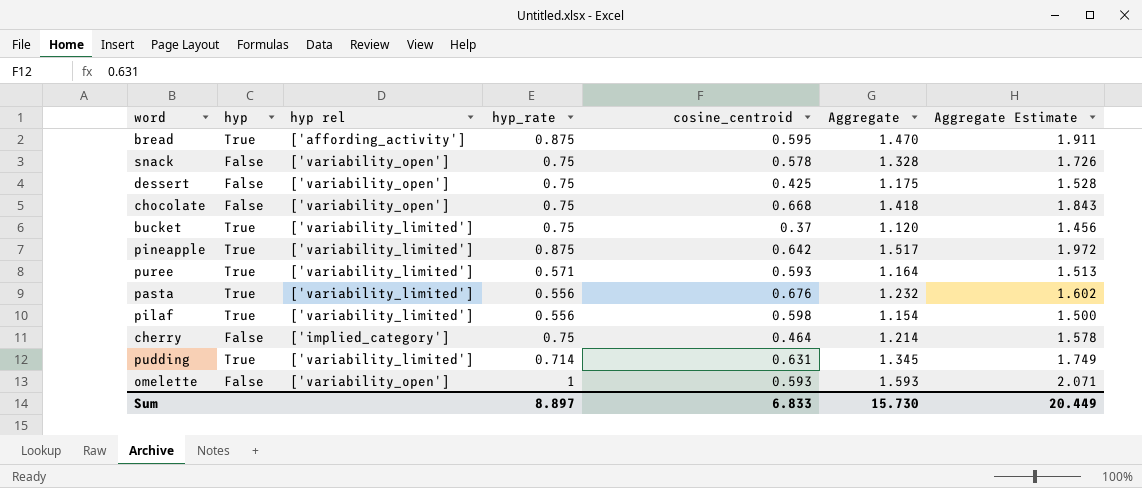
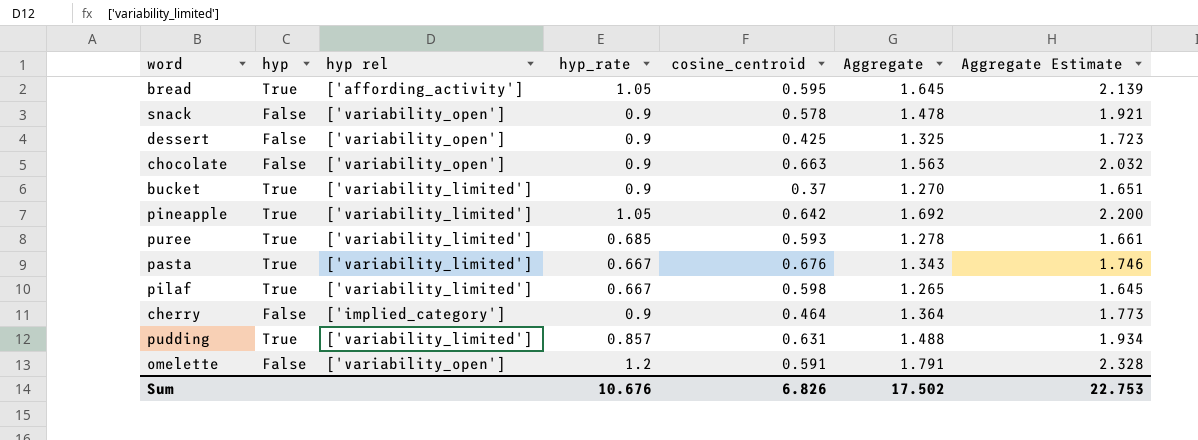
bread | hyp_rate: 0.875 -> 1.05
bread | Aggregate: 1.470 -> 1.645
bread | Aggregate Estimate: 1.911 -> 2.139
snack | hyp_rate: 0.75 -> 0.9
snack | Aggregate: 1.328 -> 1.478
snack | Aggregate Estimate: 1.726 -> 1.921
dessert | hyp_rate: 0.75 -> 0.9
dessert | Aggregate: 1.175 -> 1.325
dessert | Aggregate Estimate: 1.528 -> 1.723
chocolate | hyp_rate: 0.75 -> 0.9
chocolate | cosine_centroid: 0.668 -> 0.663
chocolate | Aggregate: 1.418 -> 1.563
chocolate | Aggregate Estimate: 1.843 -> 2.032
bucket | hyp_rate: 0.75 -> 0.9
bucket | Aggregate: 1.120 -> 1.270
bucket | Aggregate Estimate: 1.456 -> 1.651
pineapple | hyp_rate: 0.875 -> 1.05
pineapple | Aggregate: 1.517 -> 1.692
pineapple | Aggregate Estimate: 1.972 -> 2.200
puree | hyp_rate: 0.571 -> 0.685
puree | Aggregate: 1.164 -> 1.278
puree | Aggregate Estimate: 1.513 -> 1.661
pasta | hyp_rate: 0.556 -> 0.667
pasta | Aggregate: 1.232 -> 1.343
pasta | Aggregate Estimate: 1.602 -> 1.746
pilaf | hyp_rate: 0.556 -> 0.667
pilaf | Aggregate: 1.154 -> 1.265
pilaf | Aggregate Estimate: 1.500 -> 1.645
cherry | hyp_rate: 0.75 -> 0.9
cherry | Aggregate: 1.214 -> 1.364
cherry | Aggregate Estimate: 1.578 -> 1.773
pudding | hyp_rate: 0.714 -> 0.857
pudding | Aggregate: 1.345 -> 1.488
pudding | Aggregate Estimate: 1.749 -> 1.934
omelette | hyp_rate: 1 -> 1.2
omelette | cosine_centroid: 0.593 -> 0.591
omelette | Aggregate: 1.593 -> 1.791
omelette | Aggregate Estimate: 2.071 -> 2.328
Sum | hyp_rate: 8.897 -> 10.676
Sum | cosine_centroid: 6.833 -> 6.826
Sum | Aggregate: 15.730 -> 17.502
Sum | Aggregate Estimate: 20.449 -> 22.753

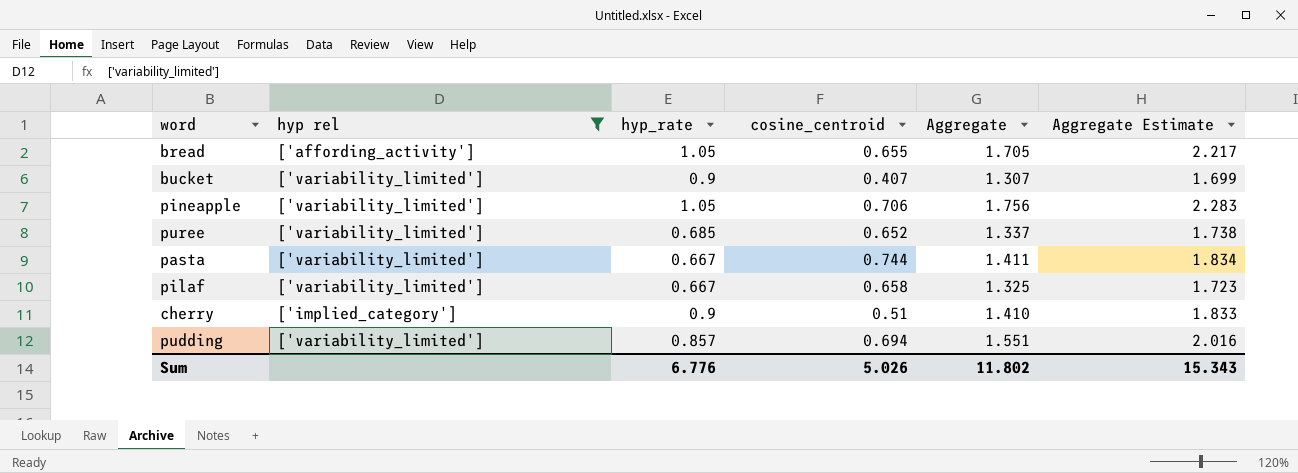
filter: none -> hyp rel != ['variability_open']
column hyp | position: 2 -> none
bread | cosine_centroid: 0.595 -> 0.655
bread | Aggregate: 1.645 -> 1.705
bread | Aggregate Estimate: 2.139 -> 2.217
bucket | cosine_centroid: 0.37 -> 0.407
bucket | Aggregate: 1.270 -> 1.307
bucket | Aggregate Estimate: 1.651 -> 1.699
pineapple | cosine_centroid: 0.642 -> 0.706
pineapple | Aggregate: 1.692 -> 1.756
pineapple | Aggregate Estimate: 2.200 -> 2.283
puree | cosine_centroid: 0.593 -> 0.652
puree | Aggregate: 1.278 -> 1.337
puree | Aggregate Estimate: 1.661 -> 1.738
pasta | cosine_centroid: 0.676 -> 0.744
pasta | Aggregate: 1.343 -> 1.411
pasta | Aggregate Estimate: 1.746 -> 1.834
pilaf | cosine_centroid: 0.598 -> 0.658
pilaf | Aggregate: 1.265 -> 1.325
pilaf | Aggregate Estimate: 1.645 -> 1.723
cherry | cosine_centroid: 0.464 -> 0.51
cherry | Aggregate: 1.364 -> 1.410
cherry | Aggregate Estimate: 1.773 -> 1.833
pudding | cosine_centroid: 0.631 -> 0.694
pudding | Aggregate: 1.488 -> 1.551
pudding | Aggregate Estimate: 1.934 -> 2.016
Sum | hyp_rate: 10.676 -> 6.776
Sum | cosine_centroid: 6.826 -> 5.026
Sum | Aggregate: 17.502 -> 11.802
Sum | Aggregate Estimate: 22.753 -> 15.343

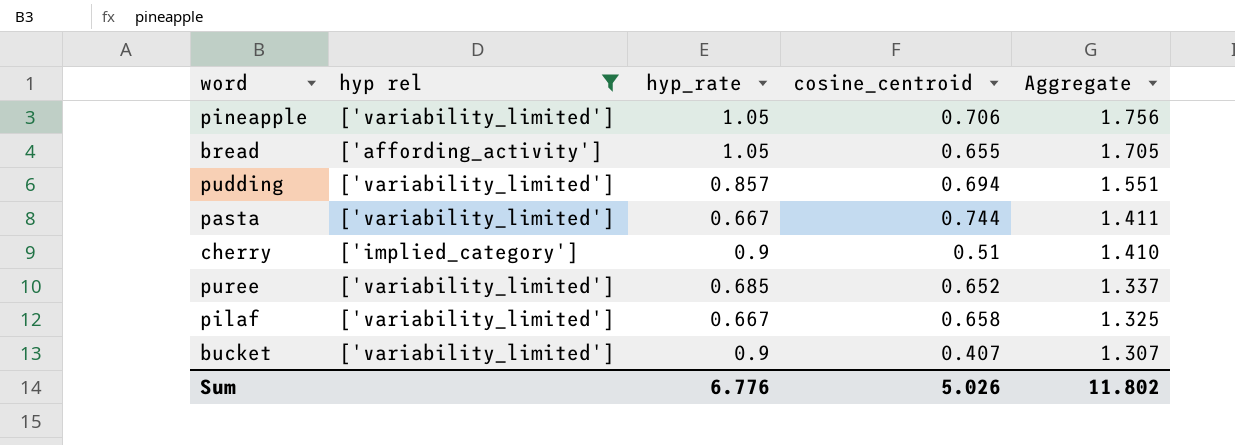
row order: none -> Aggregate descending
column Aggregate Estimate | formula: [Aggregate] * 1.3 -> none

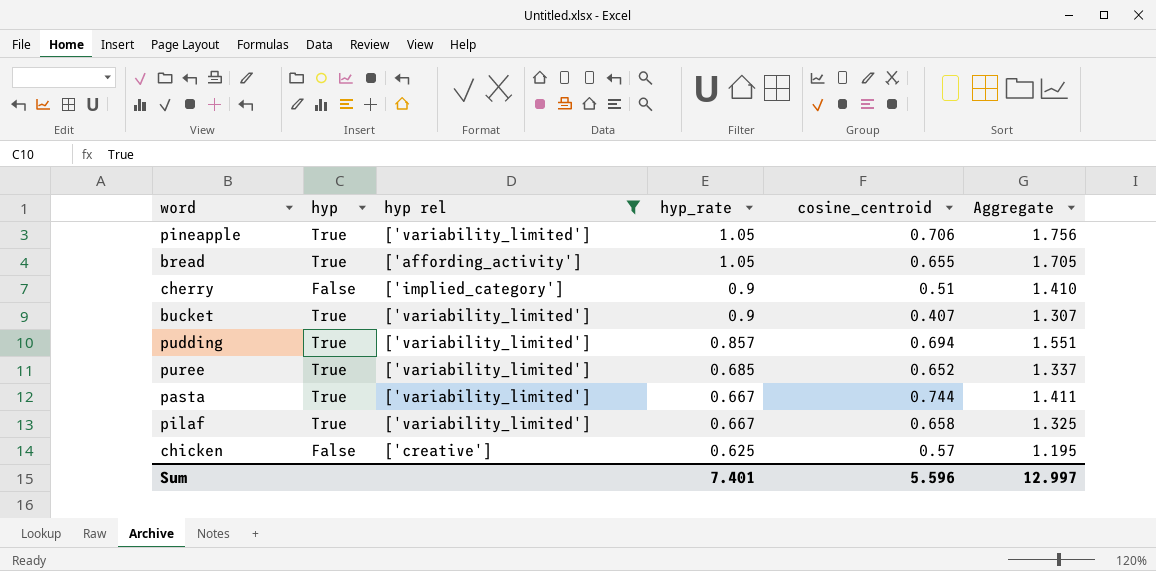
row order: Aggregate descending -> hyp_rate descending
column hyp | position: none -> 2
row chicken: none -> False | ['creative'] | 0.625 | 0.57 | 1.195
Sum | hyp_rate: 6.776 -> 7.401
Sum | cosine_centroid: 5.026 -> 5.596
Sum | Aggregate: 11.802 -> 12.997

